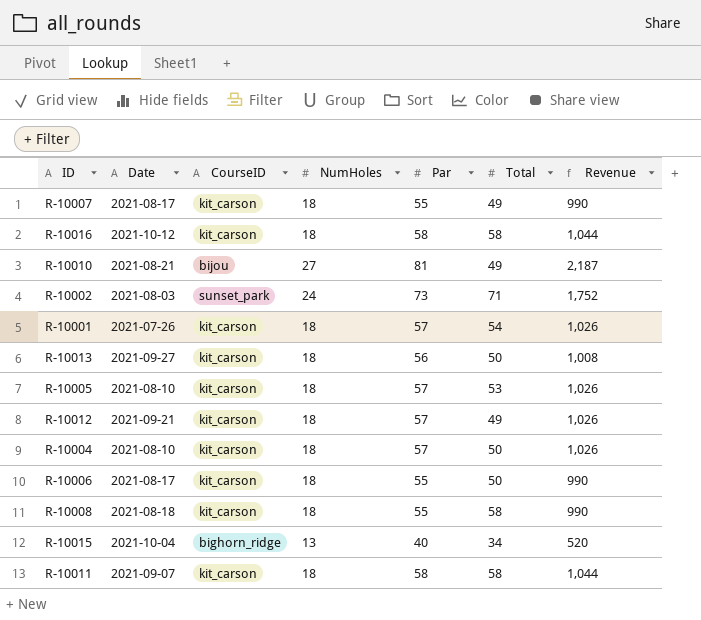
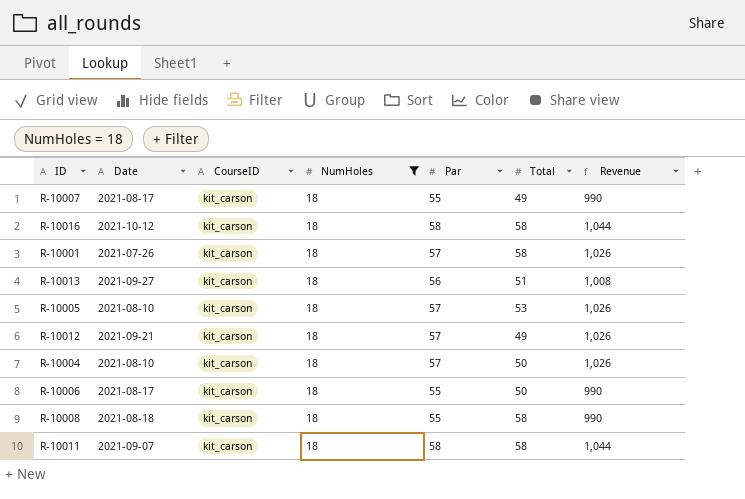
filter: none -> NumHoles = 18
R-10001 | Total: 54 -> 58
R-10013 | Total: 50 -> 51

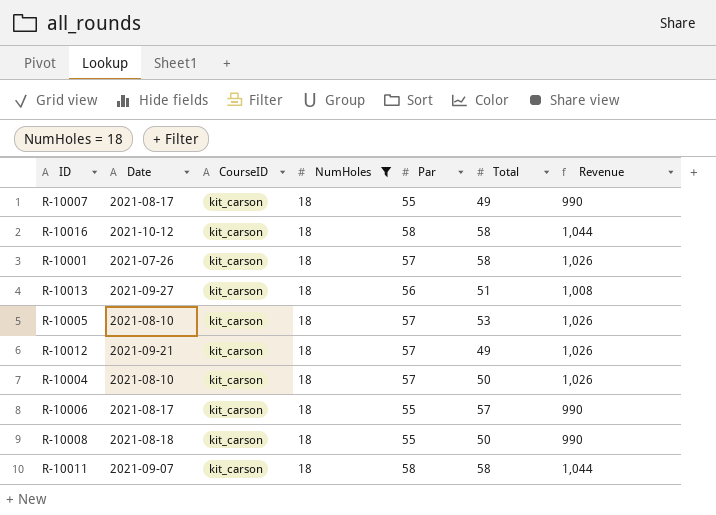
R-10006 | Total: 50 -> 57
R-10008 | Total: 58 -> 50

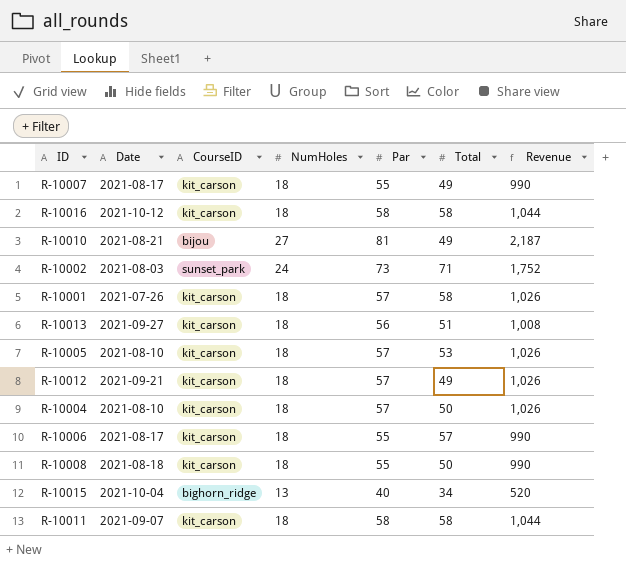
filter: NumHoles = 18 -> none

